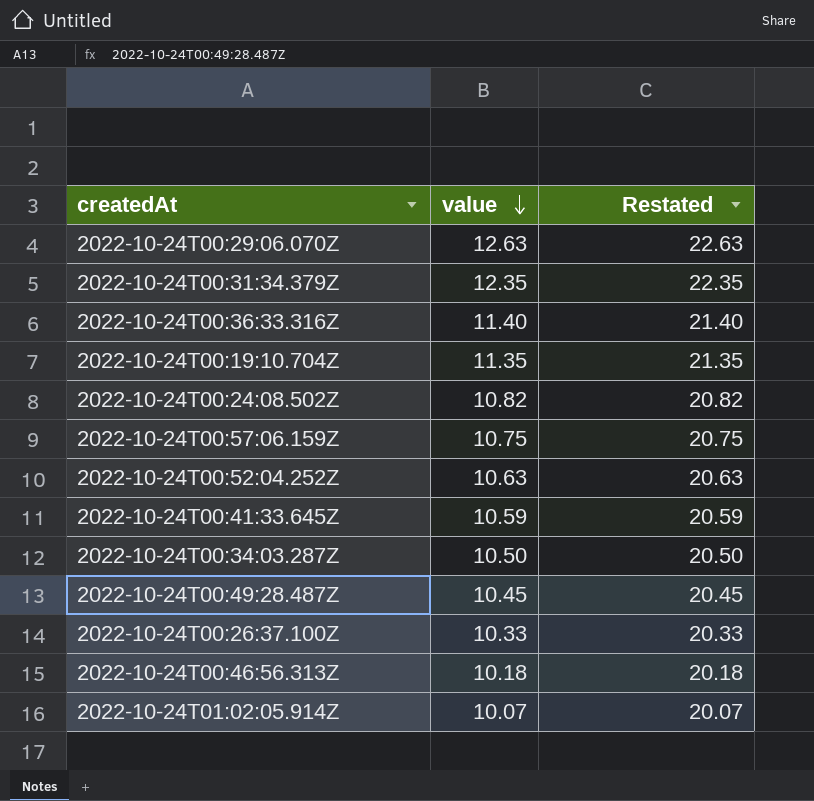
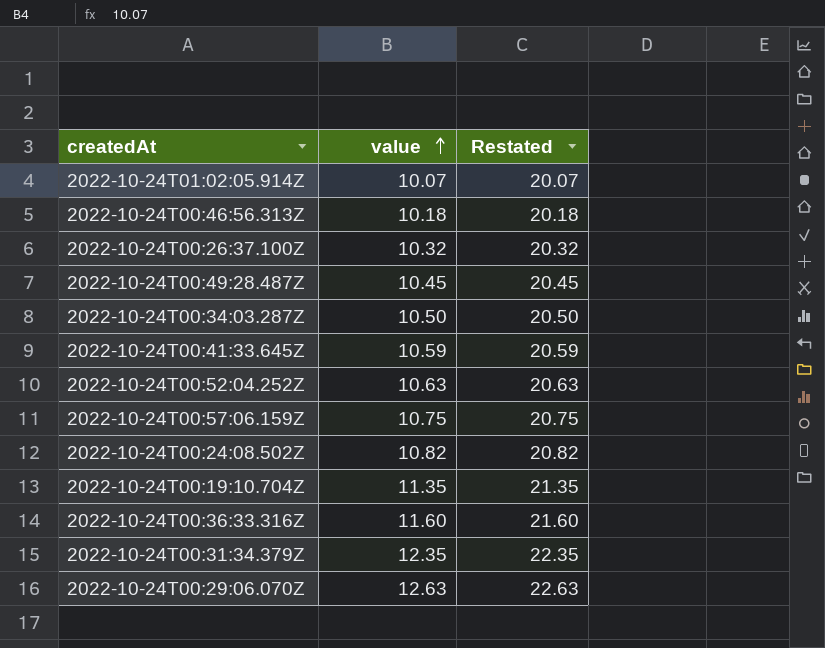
row order: value descending -> value ascending
2022-10-24T00:26:37.100Z | value: 10.33 -> 10.32
2022-10-24T00:26:37.100Z | Restated: 20.33 -> 20.32
2022-10-24T00:36:33.316Z | value: 11.40 -> 11.60
2022-10-24T00:36:33.316Z | Restated: 21.40 -> 21.60

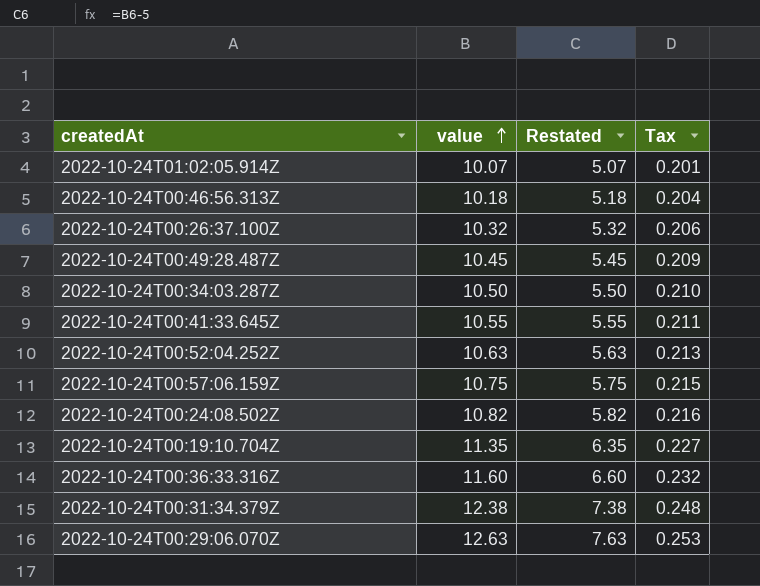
column Restated | formula: [value] + 10 -> [value] - 5
column Tax | formula: none -> [value] * 0.02
2022-10-24T00:41:33.645Z | value: 10.59 -> 10.55
2022-10-24T00:31:34.379Z | value: 12.35 -> 12.38

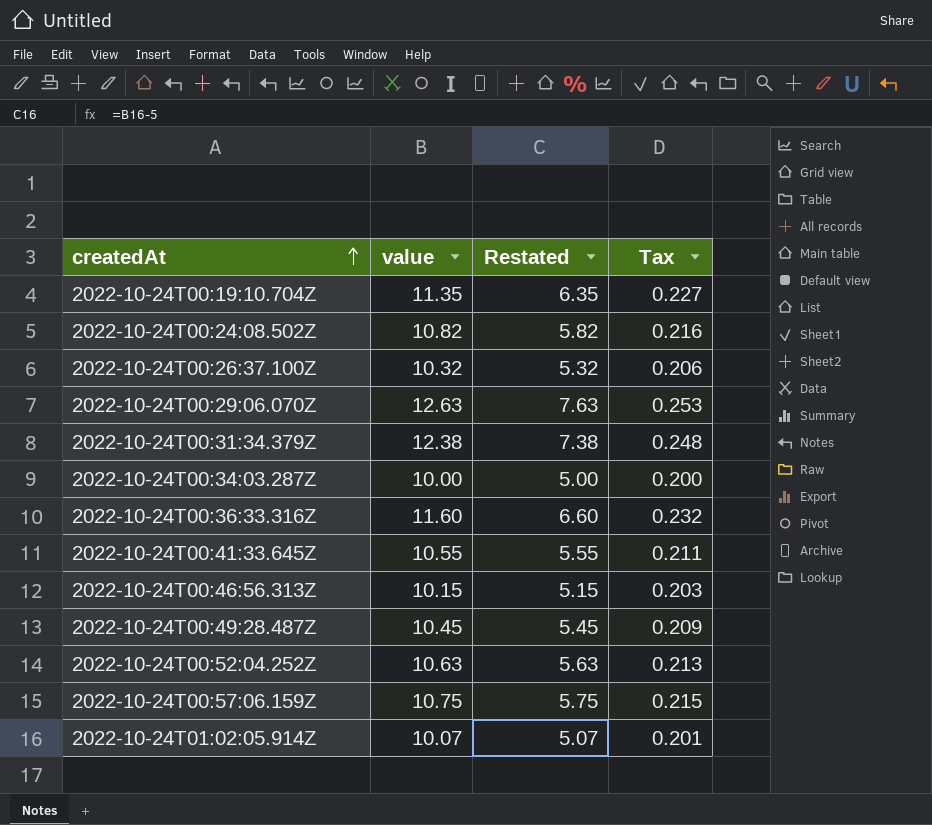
row order: value ascending -> createdAt ascending
2022-10-24T00:34:03.287Z | value: 10.50 -> 10.00
2022-10-24T00:34:03.287Z | Restated: 5.50 -> 5.00
2022-10-24T00:34:03.287Z | Tax: 0.210 -> 0.200
2022-10-24T00:46:56.313Z | value: 10.18 -> 10.15
2022-10-24T00:46:56.313Z | Restated: 5.18 -> 5.15
2022-10-24T00:46:56.313Z | Tax: 0.204 -> 0.203

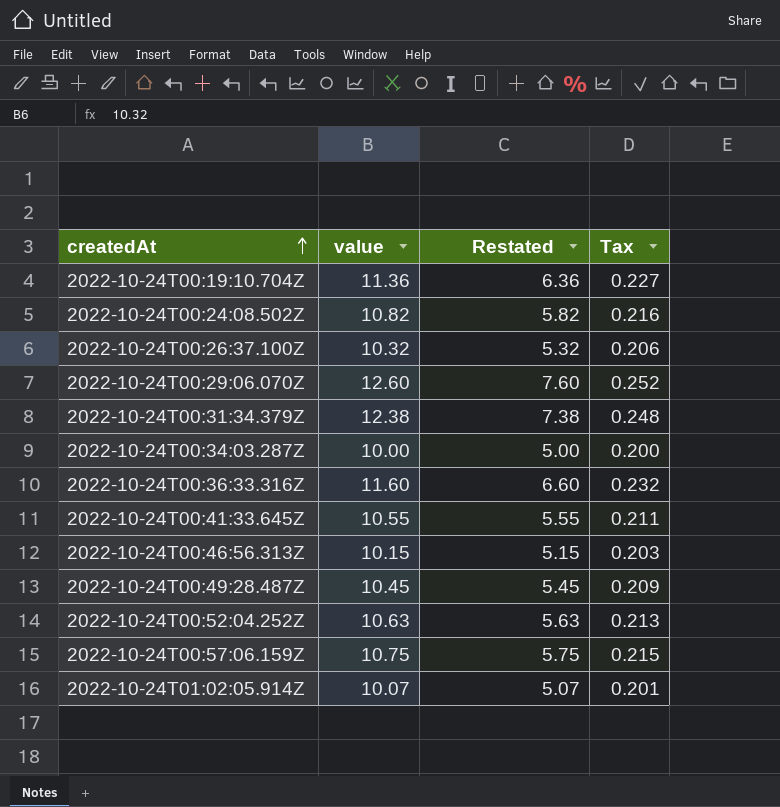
2022-10-24T00:19:10.704Z | value: 11.35 -> 11.36
2022-10-24T00:19:10.704Z | Restated: 6.35 -> 6.36
2022-10-24T00:29:06.070Z | value: 12.63 -> 12.60
2022-10-24T00:29:06.070Z | Restated: 7.63 -> 7.60
2022-10-24T00:29:06.070Z | Tax: 0.253 -> 0.252

